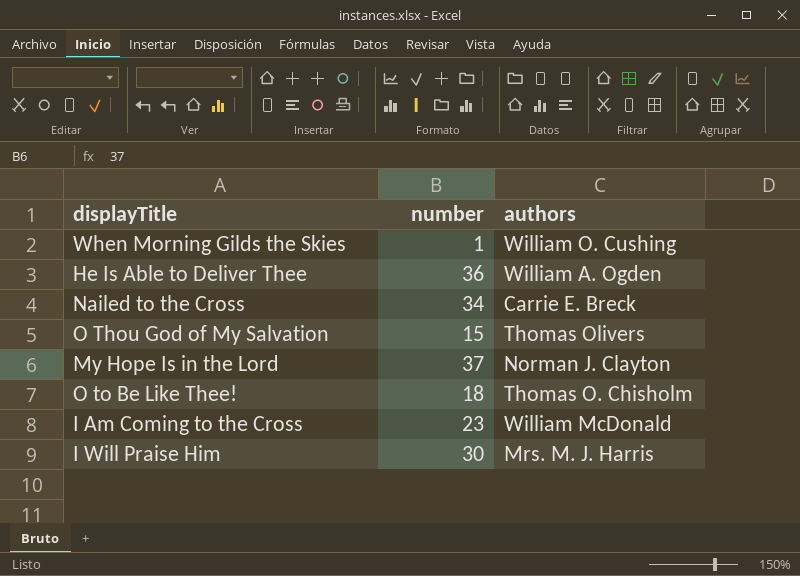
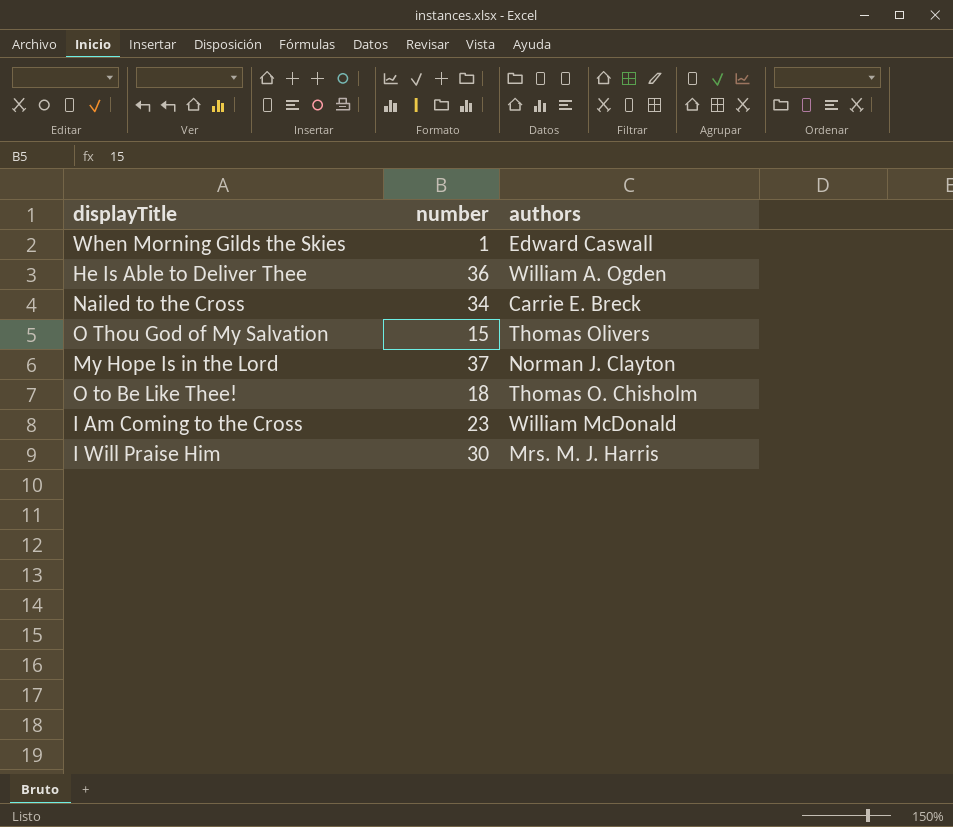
When Morning Gilds the Skies | authors: William O. Cushing -> Edward Caswall

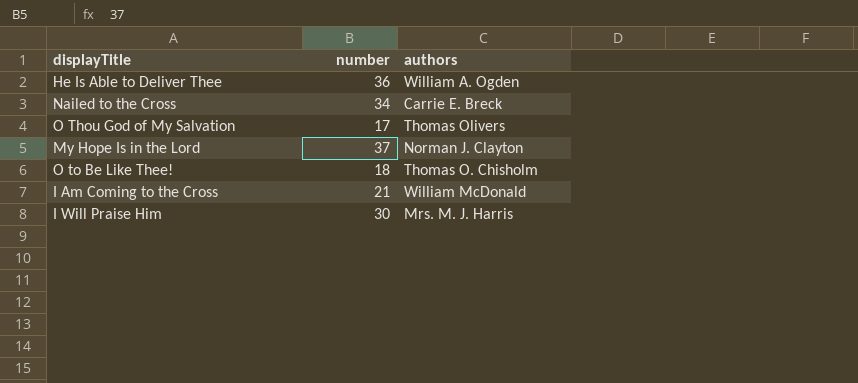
row When Morning Gilds the Skies: 1 | Edward Caswall -> none
O Thou God of My Salvation | number: 15 -> 17
I Am Coming to the Cross | number: 23 -> 21

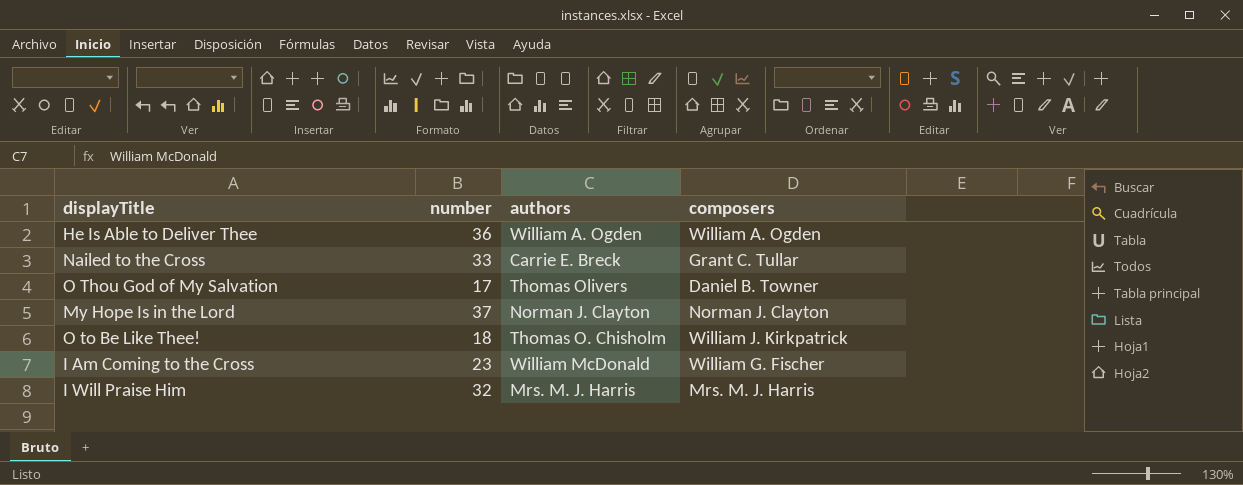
column composers | position: none -> 4
Nailed to the Cross | number: 34 -> 33
I Am Coming to the Cross | number: 21 -> 23
I Will Praise Him | number: 30 -> 32

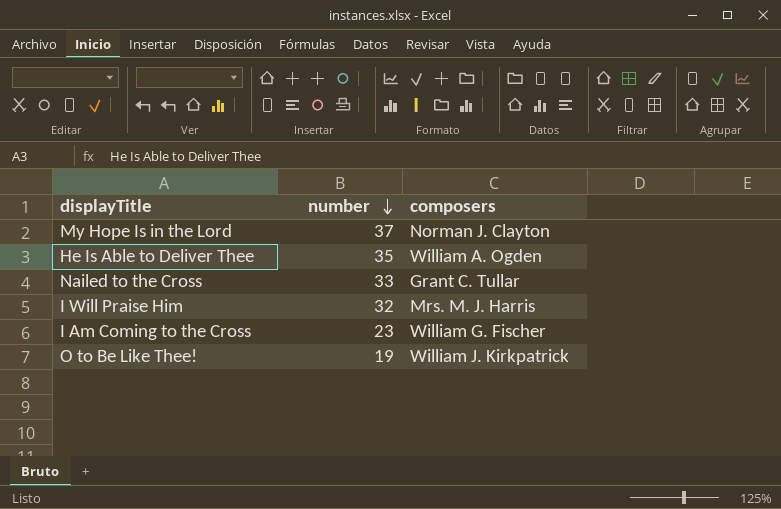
row order: none -> number descending
column authors | position: 3 -> none
row O Thou God of My Salvation: 17 | Thomas Olivers | Daniel B. Towner -> none
He Is Able to Deliver Thee | number: 36 -> 35
O to Be Like Thee! | number: 18 -> 19

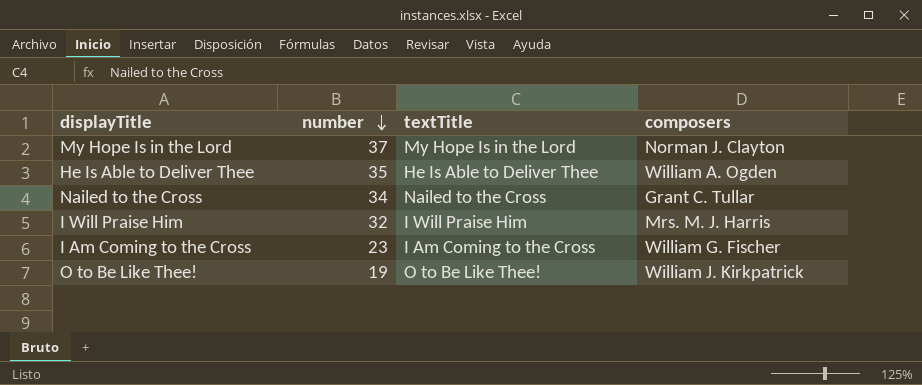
column textTitle | position: none -> 3
Nailed to the Cross | number: 33 -> 34

